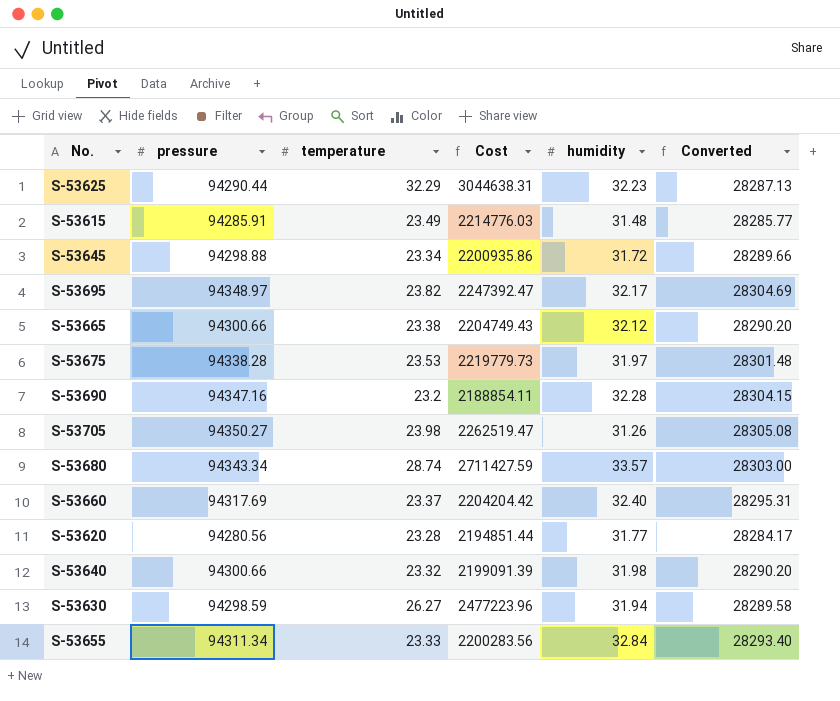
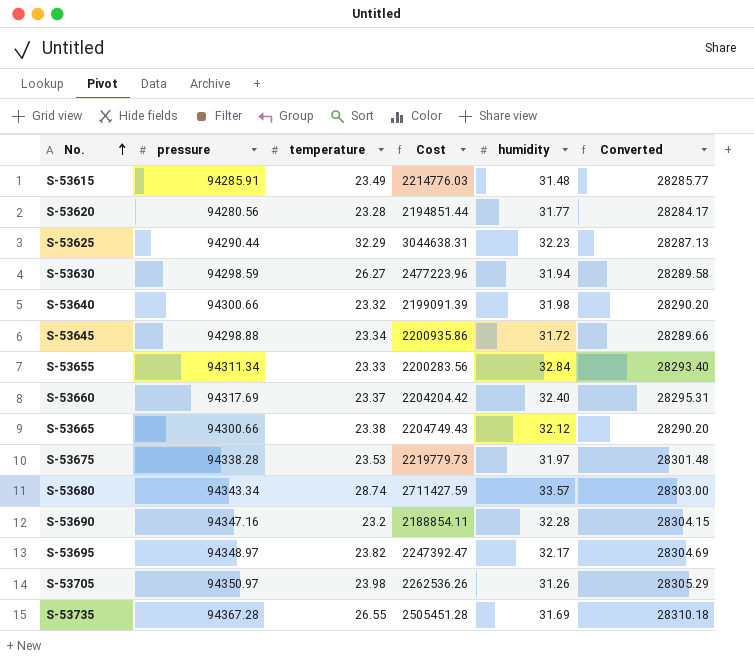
row order: none -> No. ascending
S-53705 | pressure: 94350.27 -> 94350.97
S-53705 | Cost: 2262519.47 -> 2262536.26
S-53705 | Converted: 28305.08 -> 28305.29
row S-53735: none -> 94367.28 | 26.55 | 2505451.28 | 31.69 | 28310.18

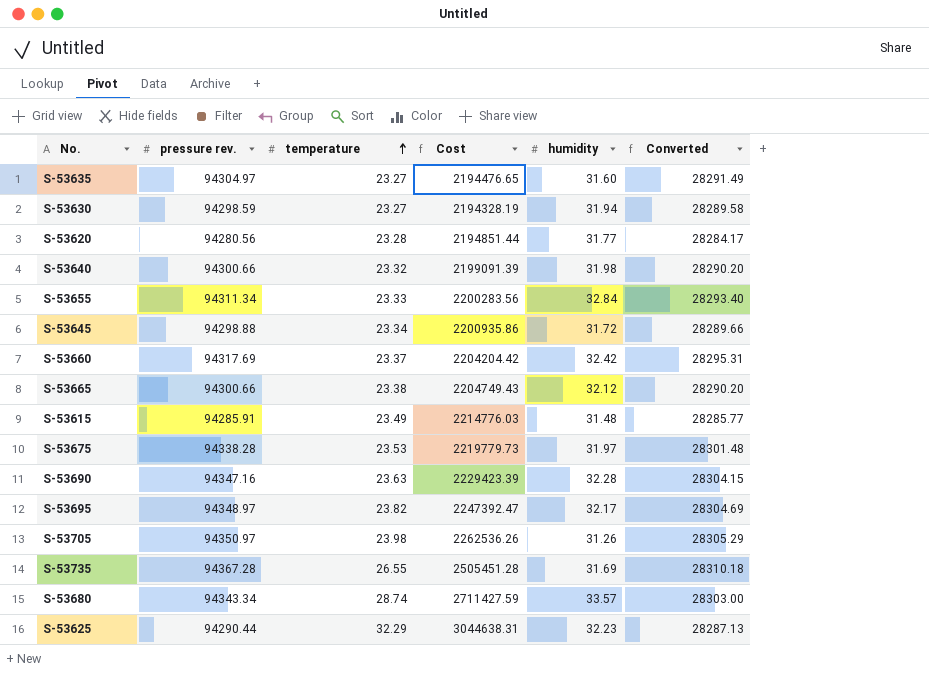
row order: No. ascending -> temperature ascending
column name: pressure -> pressure rev.
row S-53635: none -> 94304.97 | 23.27 | 2194476.65 | 31.60 | 28291.49
S-53630 | temperature: 26.27 -> 23.27
S-53630 | Cost: 2477223.96 -> 2194328.19
S-53660 | humidity: 32.40 -> 32.42
S-53690 | temperature: 23.2 -> 23.63
S-53690 | Cost: 2188854.11 -> 2229423.39

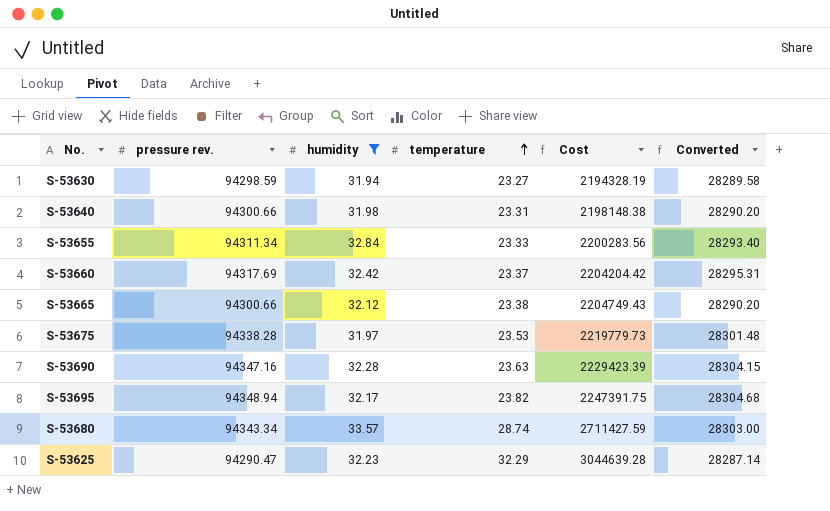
filter: none -> humidity >= 31.94
column humidity | position: 5 -> 3
S-53640 | temperature: 23.32 -> 23.31
S-53640 | Cost: 2199091.39 -> 2198148.38
S-53695 | pressure rev.: 94348.97 -> 94348.94
S-53695 | Cost: 2247392.47 -> 2247391.75
S-53695 | Converted: 28304.69 -> 28304.68
S-53625 | pressure rev.: 94290.44 -> 94290.47
S-53625 | Cost: 3044638.31 -> 3044639.28
S-53625 | Converted: 28287.13 -> 28287.14

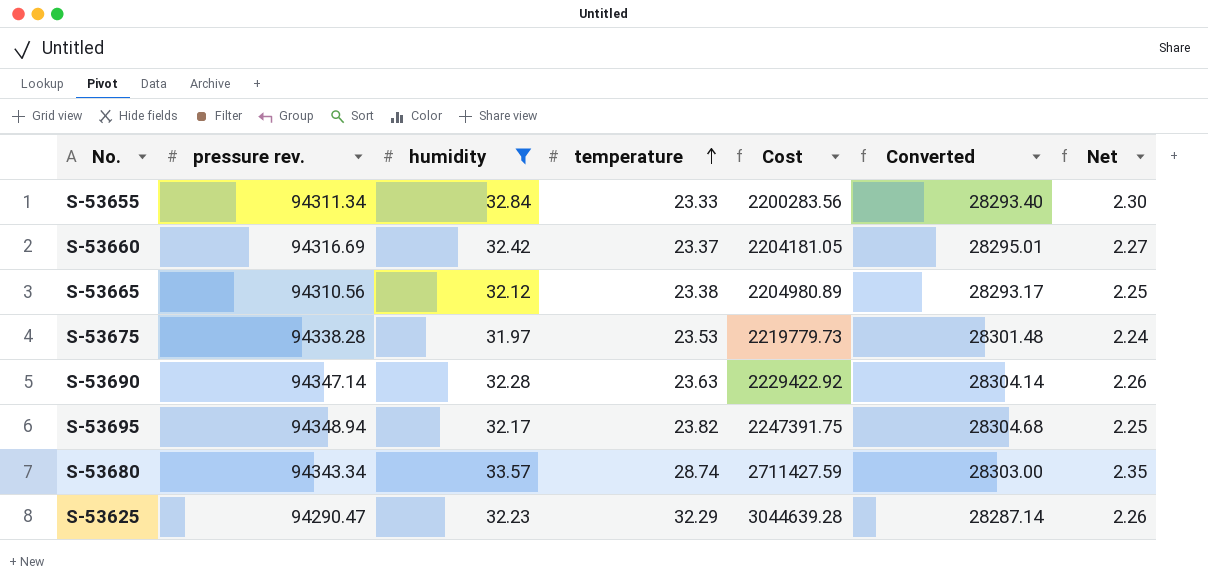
column Net | formula: none -> [humidity] * 0.07
row S-53630: 94298.59 | 31.94 | 23.27 | 2194328.19 | 28289.58 -> none
row S-53640: 94300.66 | 31.98 | 23.31 | 2198148.38 | 28290.20 -> none
S-53660 | pressure rev.: 94317.69 -> 94316.69
S-53660 | Cost: 2204204.42 -> 2204181.05
S-53660 | Converted: 28295.31 -> 28295.01
S-53665 | pressure rev.: 94300.66 -> 94310.56
S-53665 | Cost: 2204749.43 -> 2204980.89
S-53665 | Converted: 28290.20 -> 28293.17
S-53690 | pressure rev.: 94347.16 -> 94347.14
S-53690 | Cost: 2229423.39 -> 2229422.92
S-53690 | Converted: 28304.15 -> 28304.14

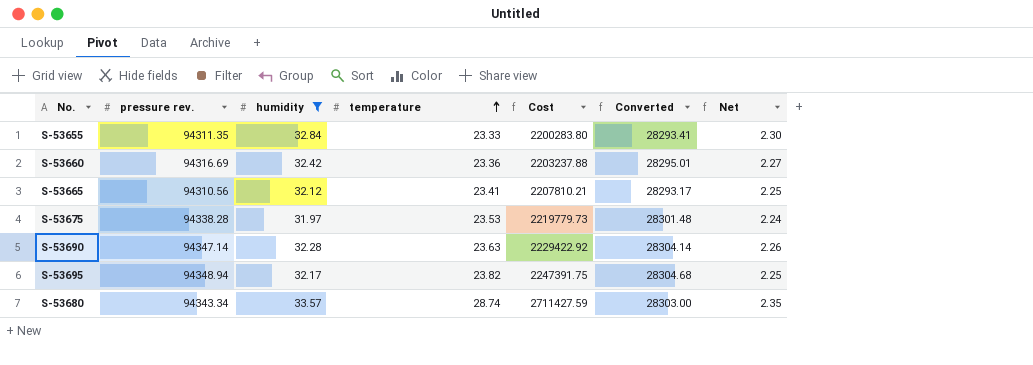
row S-53625: 94290.47 | 32.23 | 32.29 | 3044639.28 | 28287.14 | 2.26 -> none
S-53655 | pressure rev.: 94311.34 -> 94311.35
S-53655 | Cost: 2200283.56 -> 2200283.80
S-53655 | Converted: 28293.40 -> 28293.41
S-53660 | temperature: 23.37 -> 23.36
S-53660 | Cost: 2204181.05 -> 2203237.88
S-53665 | temperature: 23.38 -> 23.41
S-53665 | Cost: 2204980.89 -> 2207810.21

